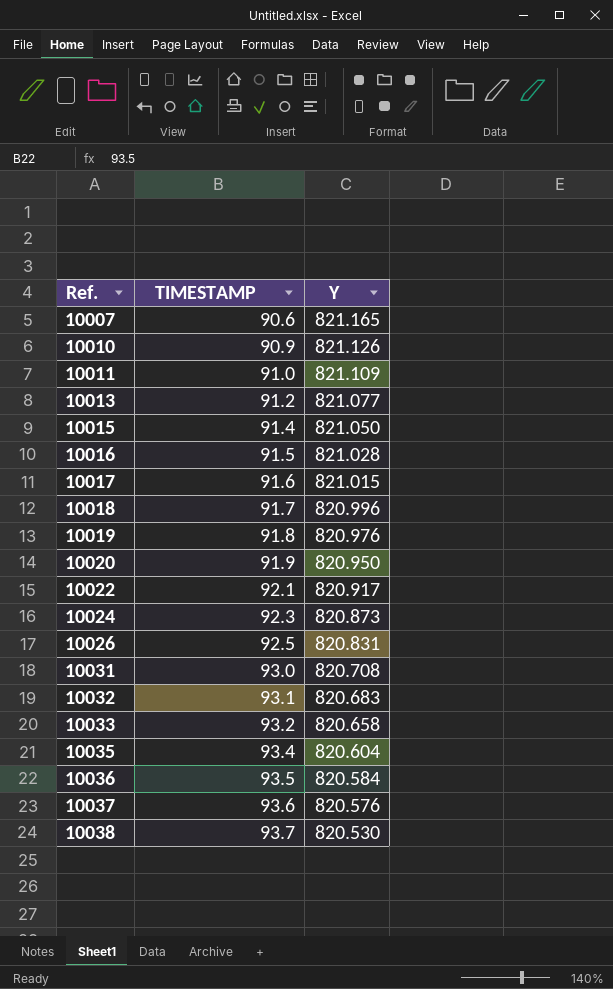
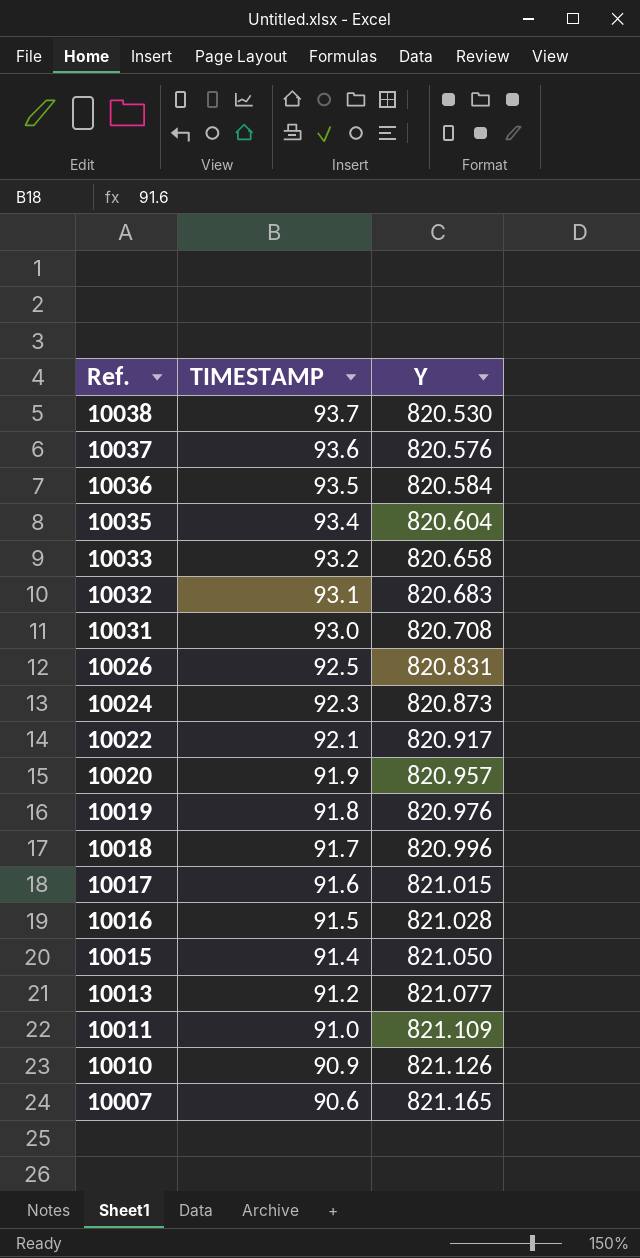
row order: Ref. ascending -> Ref. descending
10020 | Y: 820.950 -> 820.957

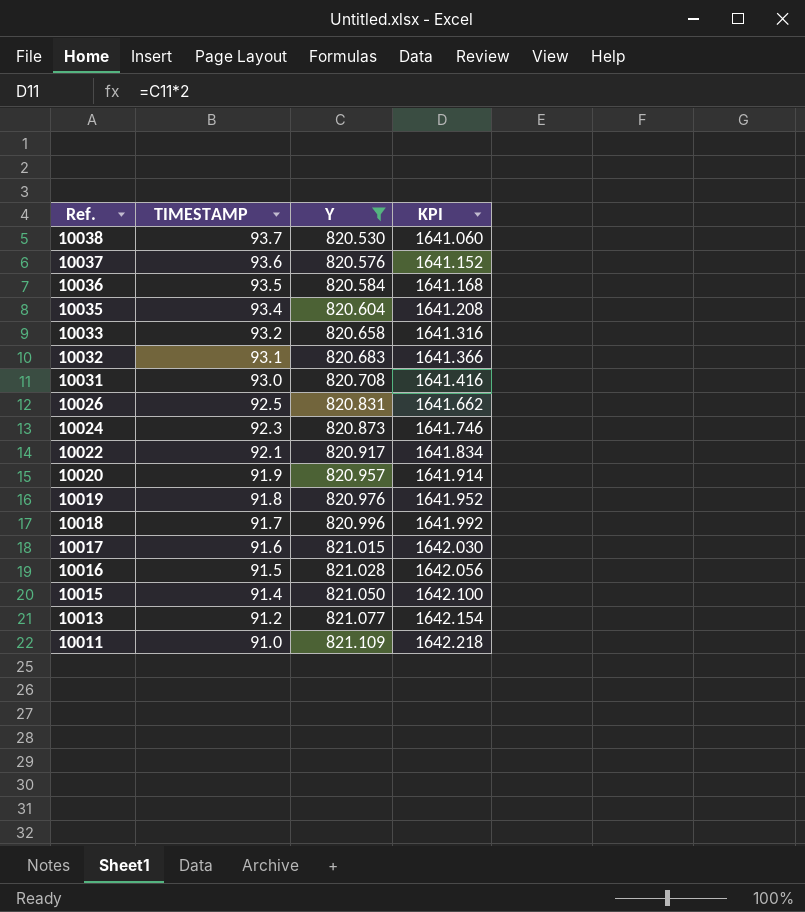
filter: none -> Y <= 821.109
column KPI | formula: none -> [Y] * 2

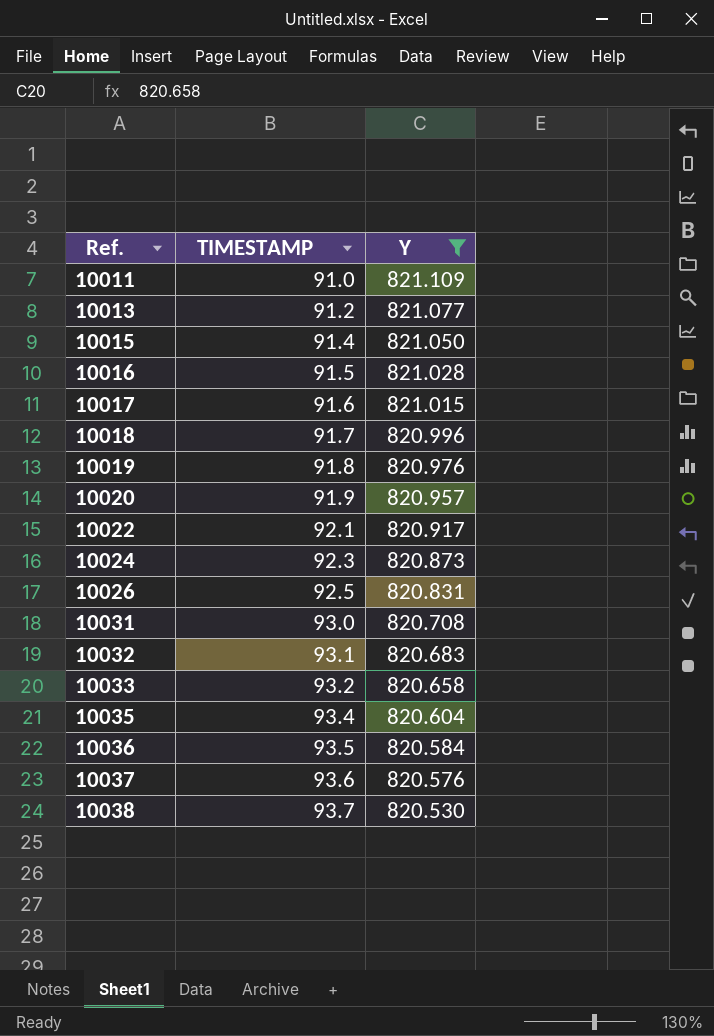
row order: Ref. descending -> Ref. ascending
column KPI | formula: [Y] * 2 -> none

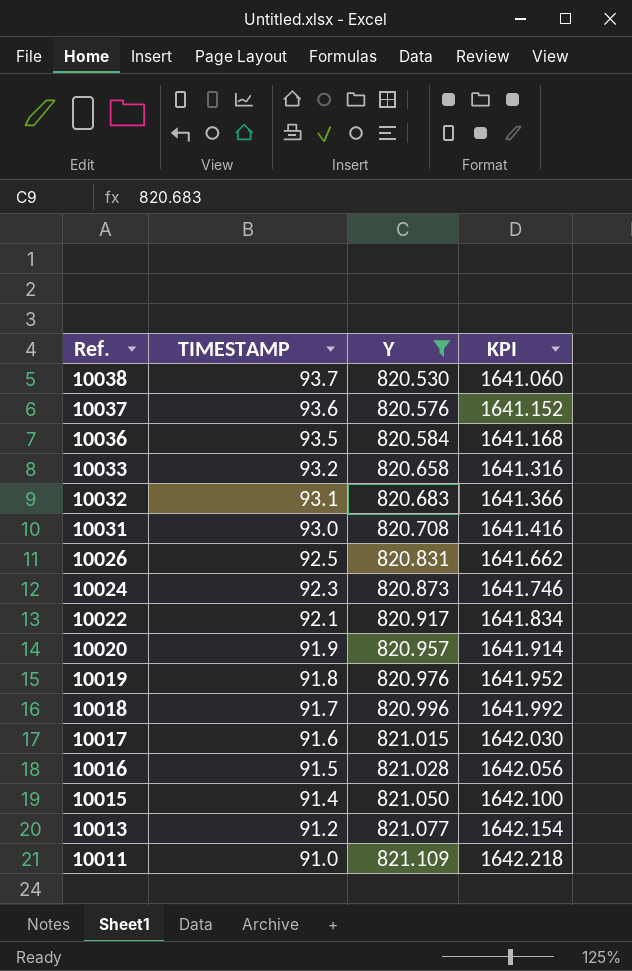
row order: Ref. ascending -> Ref. descending
column KPI | formula: none -> [Y] * 2
row 10035: 93.4 | 820.604 -> none

